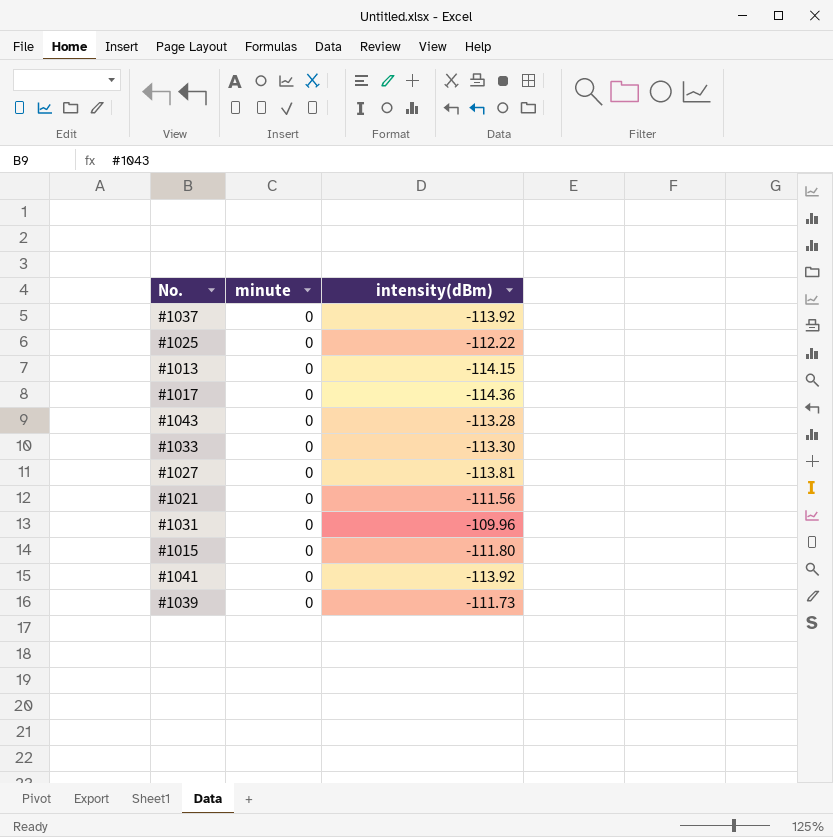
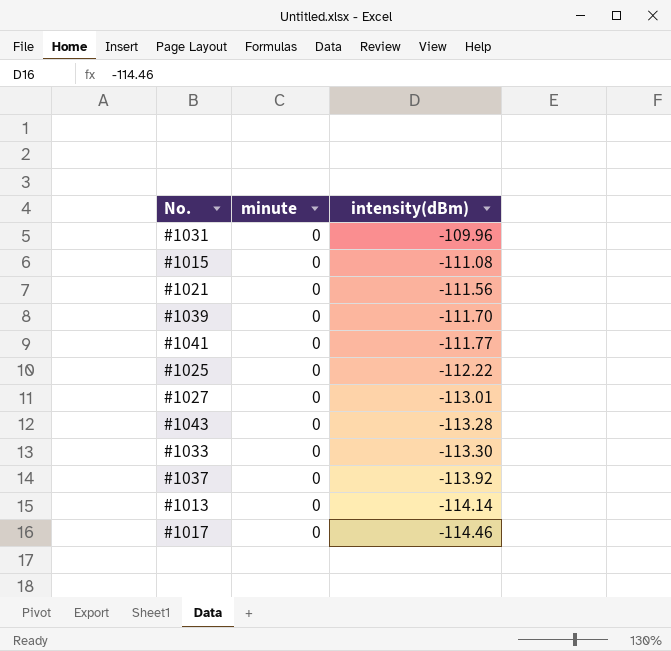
row order: none -> intensity(dBm) descending
#1015 | intensity(dBm): -111.80 -> -111.08
#1039 | intensity(dBm): -111.73 -> -111.70
#1041 | intensity(dBm): -113.92 -> -111.77
#1027 | intensity(dBm): -113.81 -> -113.01
#1013 | intensity(dBm): -114.15 -> -114.14
#1017 | intensity(dBm): -114.36 -> -114.46

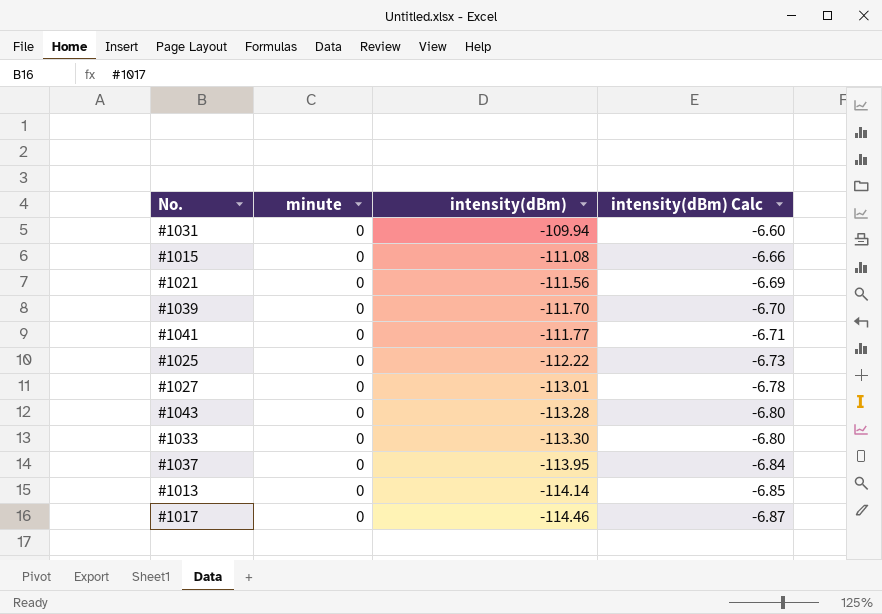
column intensity(dBm) Calc | formula: none -> [intensity(dBm)] * 0.06
#1031 | intensity(dBm): -109.96 -> -109.94
#1037 | intensity(dBm): -113.92 -> -113.95

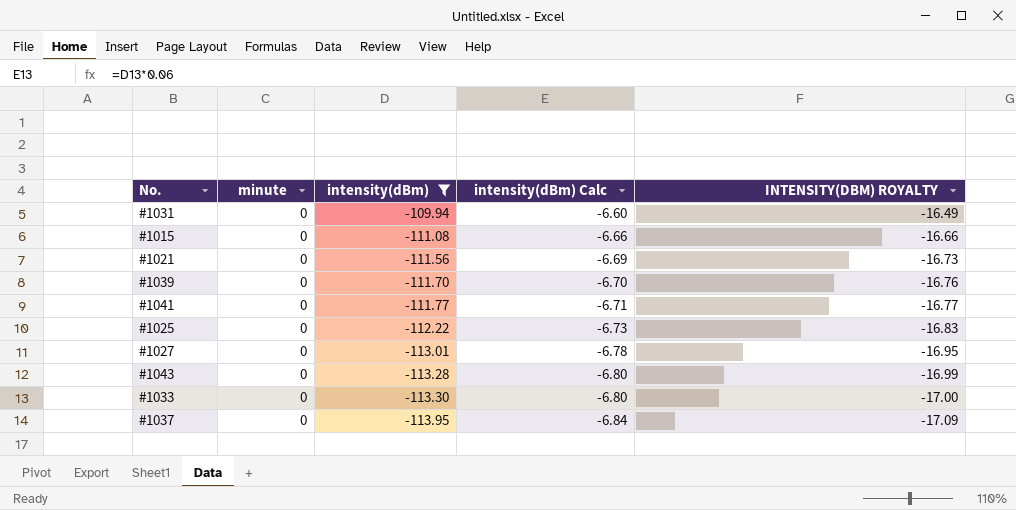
filter: none -> intensity(dBm) >= -113.95
column INTENSITY(DBM) ROYALTY | formula: none -> [intensity(dBm)] * 0.15

